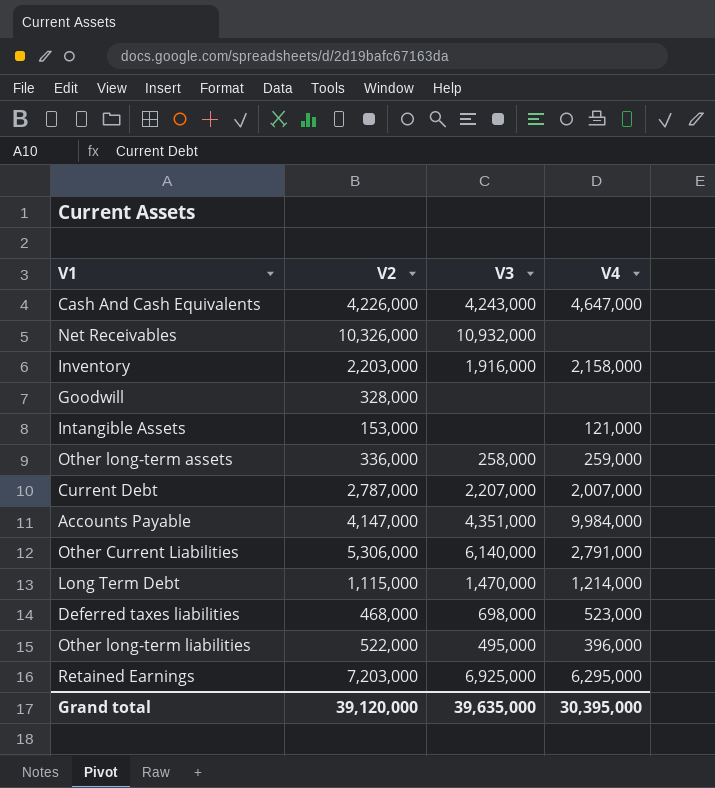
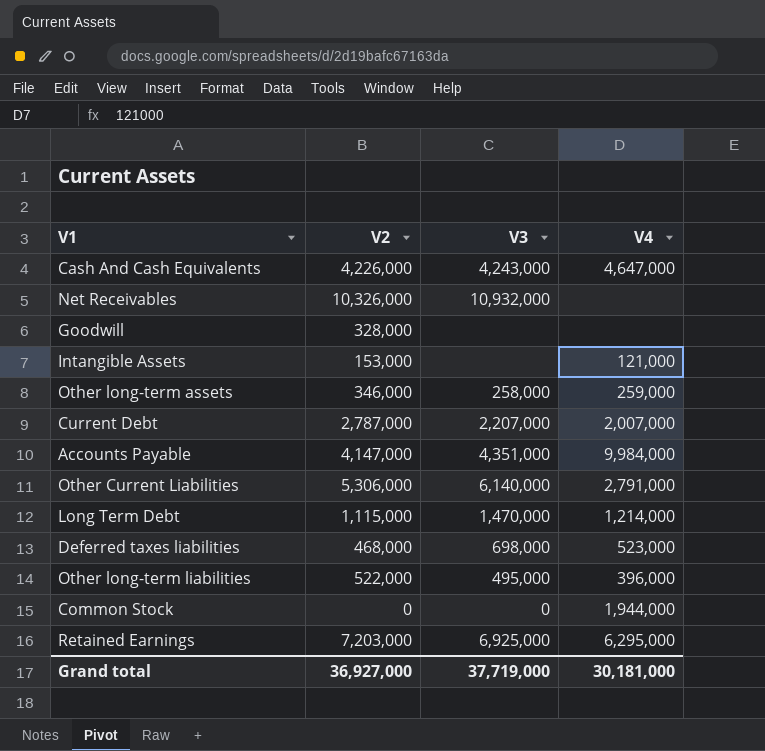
row Inventory: 2,203,000 | 1,916,000 | 2,158,000 -> none
Other long-term assets | V2: 336,000 -> 346,000
row Common Stock: none -> 0 | 0 | 1,944,000
Grand total | V2: 39,120,000 -> 36,927,000
Grand total | V3: 39,635,000 -> 37,719,000
Grand total | V4: 30,395,000 -> 30,181,000

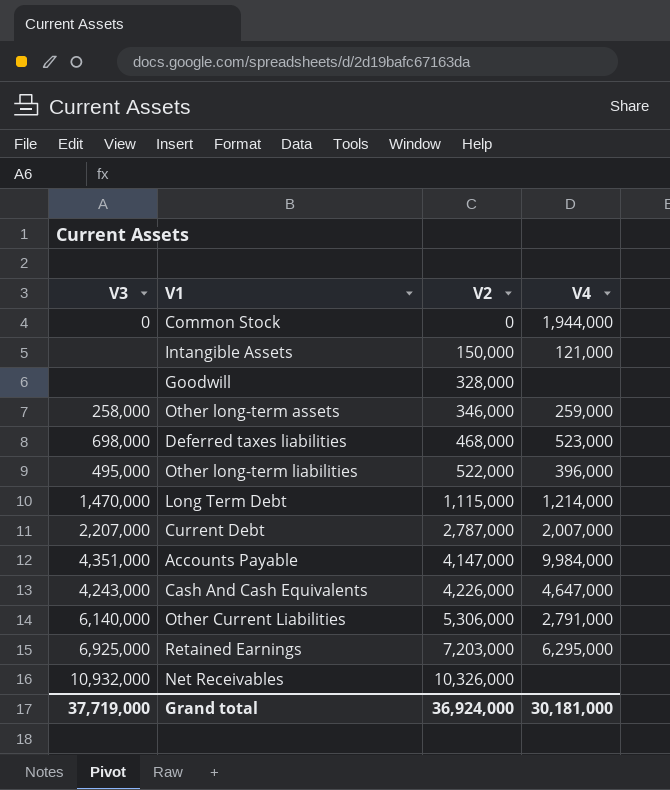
row order: none -> V2 ascending
column V3 | position: 3 -> 1
Intangible Assets | V2: 153,000 -> 150,000
Grand total | V2: 36,927,000 -> 36,924,000

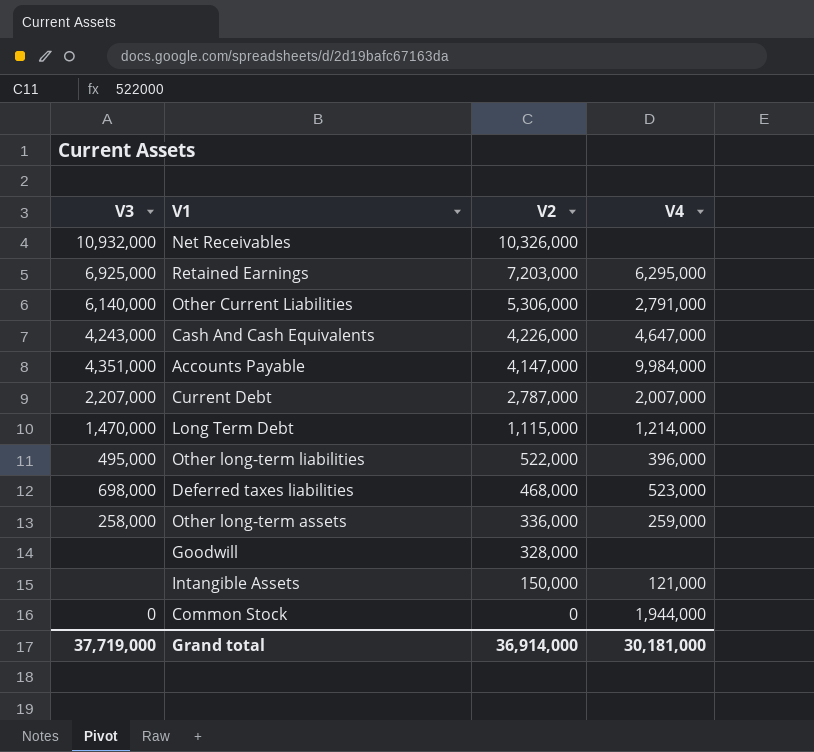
row order: V2 ascending -> V2 descending
Other long-term assets | V2: 346,000 -> 336,000
Grand total | V2: 36,924,000 -> 36,914,000

